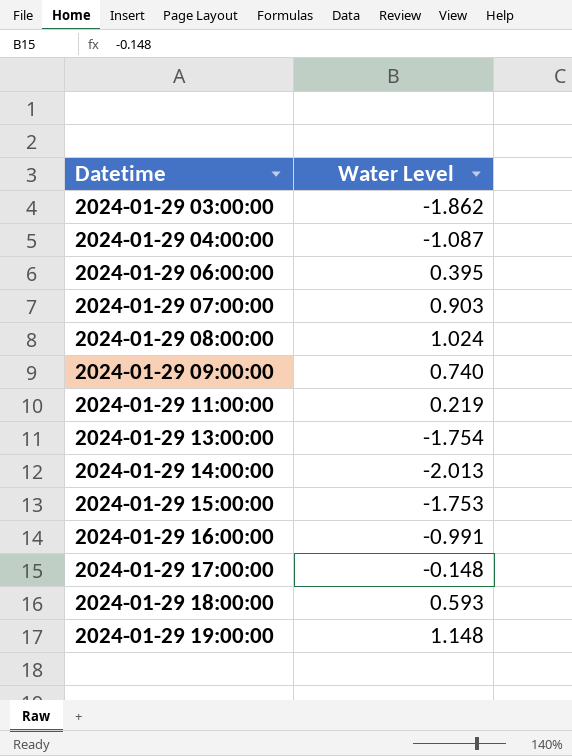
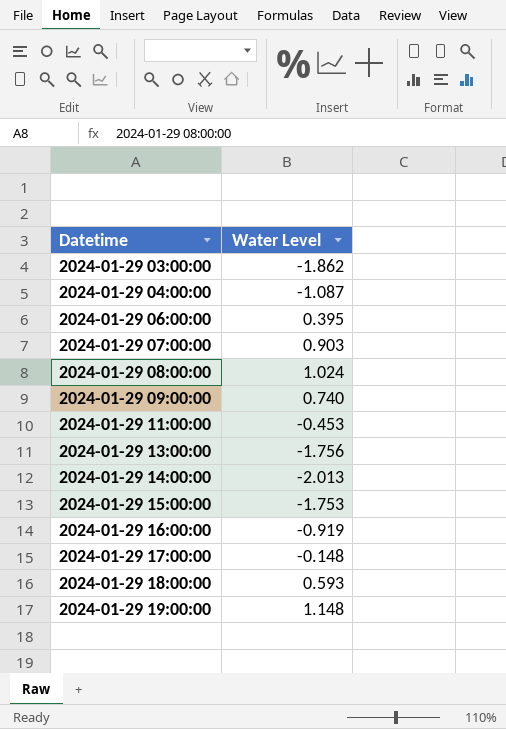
2024-01-29 11:00:00 | Water Level: 0.219 -> -0.453
2024-01-29 13:00:00 | Water Level: -1.754 -> -1.756
2024-01-29 16:00:00 | Water Level: -0.991 -> -0.919

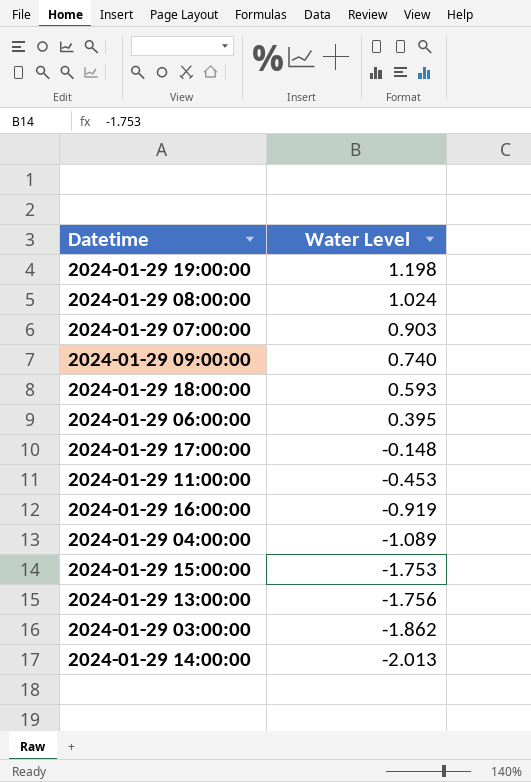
row order: Datetime ascending -> Water Level descending
2024-01-29 19:00:00 | Water Level: 1.148 -> 1.198
2024-01-29 04:00:00 | Water Level: -1.087 -> -1.089

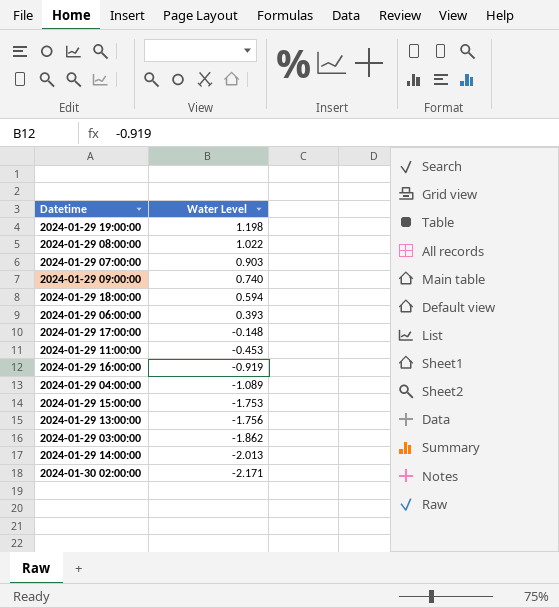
2024-01-29 08:00:00 | Water Level: 1.024 -> 1.022
2024-01-29 18:00:00 | Water Level: 0.593 -> 0.594
2024-01-29 06:00:00 | Water Level: 0.395 -> 0.393
row 2024-01-30 02:00:00: none -> -2.171

